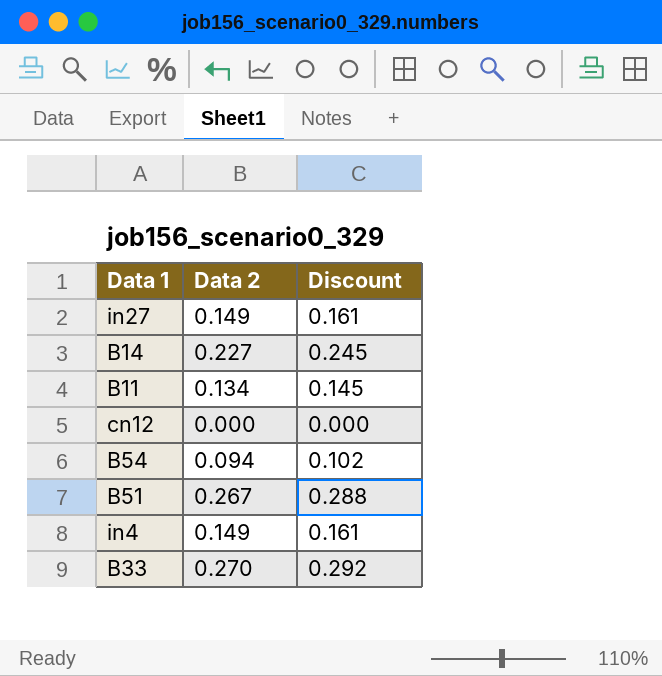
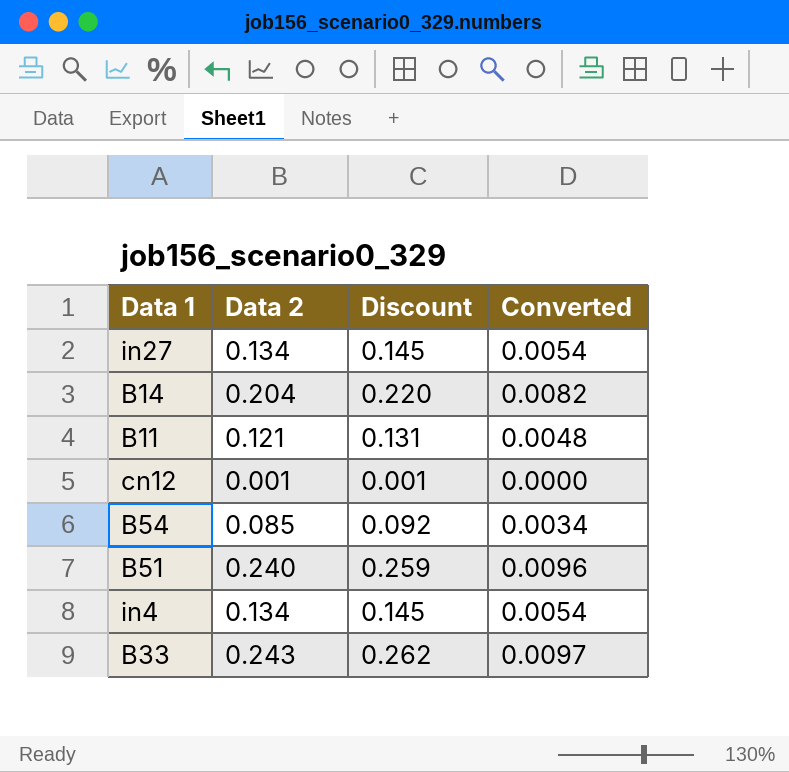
column Converted | formula: none -> [Data 2] * 0.04
in27 | Data 2: 0.149 -> 0.134
in27 | Discount: 0.161 -> 0.145
B14 | Data 2: 0.227 -> 0.204
B14 | Discount: 0.245 -> 0.220
B11 | Data 2: 0.134 -> 0.121
B11 | Discount: 0.145 -> 0.131
cn12 | Data 2: 0.000 -> 0.001
cn12 | Discount: 0.000 -> 0.001
B54 | Data 2: 0.094 -> 0.085
B54 | Discount: 0.102 -> 0.092
B51 | Data 2: 0.267 -> 0.240
B51 | Discount: 0.288 -> 0.259
in4 | Data 2: 0.149 -> 0.134
in4 | Discount: 0.161 -> 0.145
B33 | Data 2: 0.270 -> 0.243
B33 | Discount: 0.292 -> 0.262

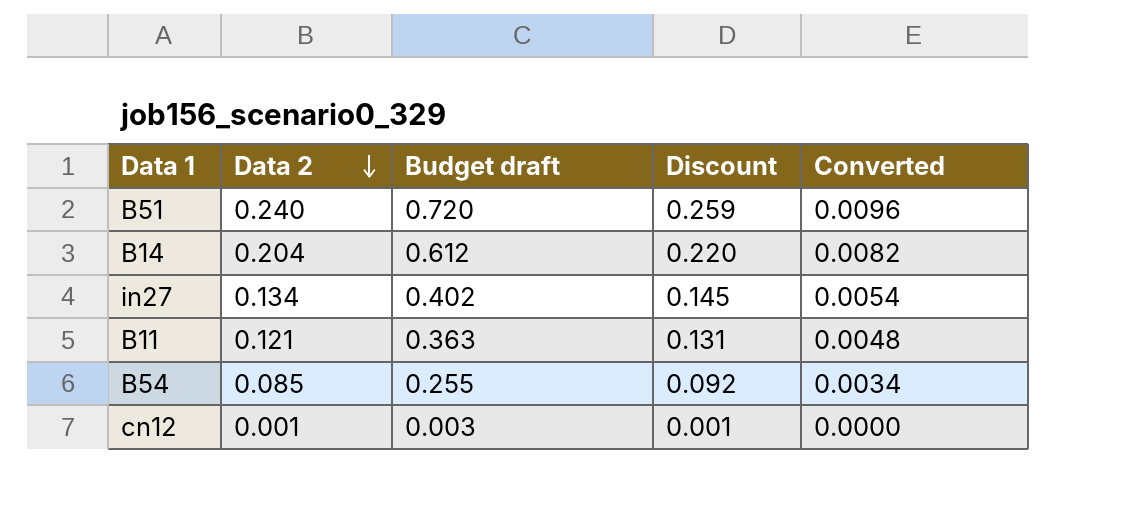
row order: none -> Data 2 descending
column Budget draft | formula: none -> [Data 2] * 3
row in4: 0.134 | 0.145 | 0.0054 -> none
row B33: 0.243 | 0.262 | 0.0097 -> none

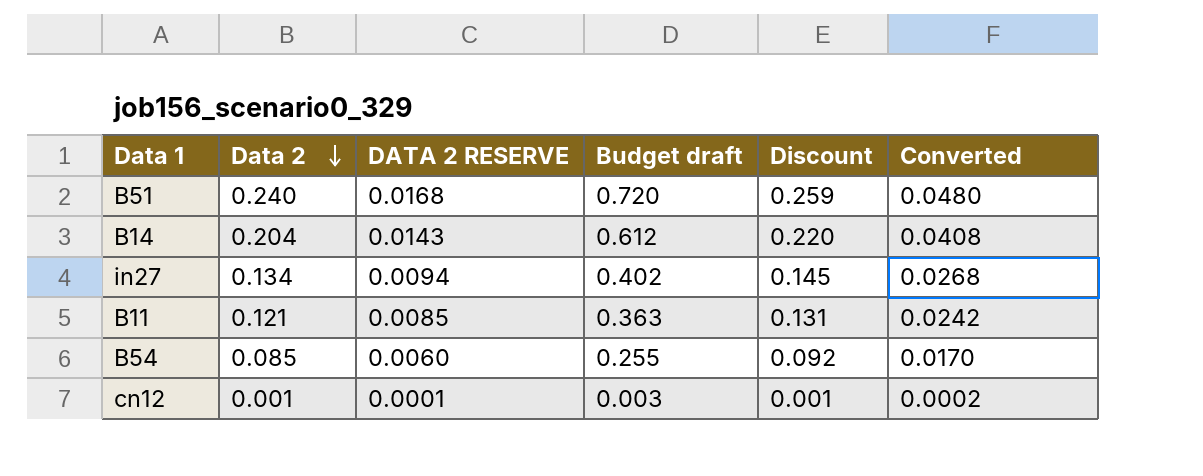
column DATA 2 RESERVE | formula: none -> [Data 2] * 0.07
column Converted | formula: [Data 2] * 0.04 -> [Data 2] * 0.2

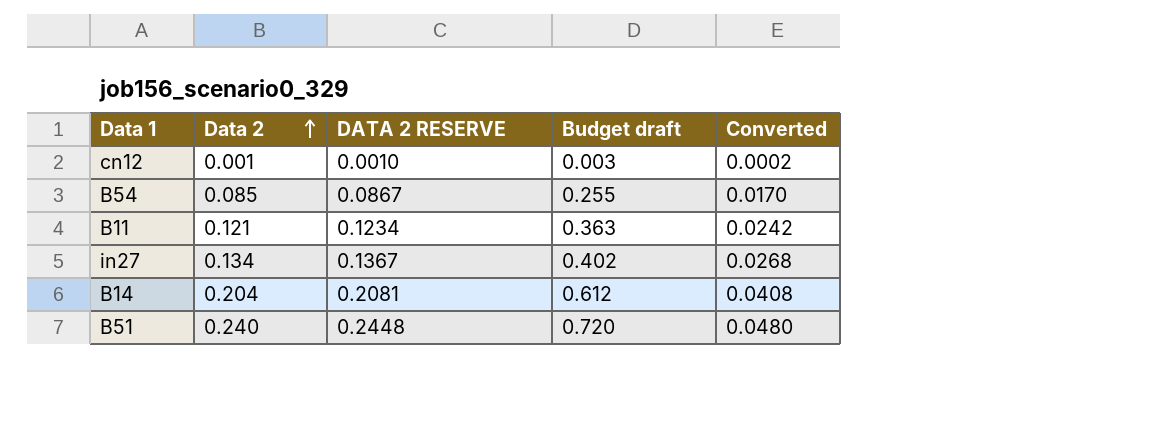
row order: Data 2 descending -> Data 2 ascending
column Discount | formula: [Data 2] * 1.08 -> none
column DATA 2 RESERVE | formula: [Data 2] * 0.07 -> [Data 2] * 1.02

